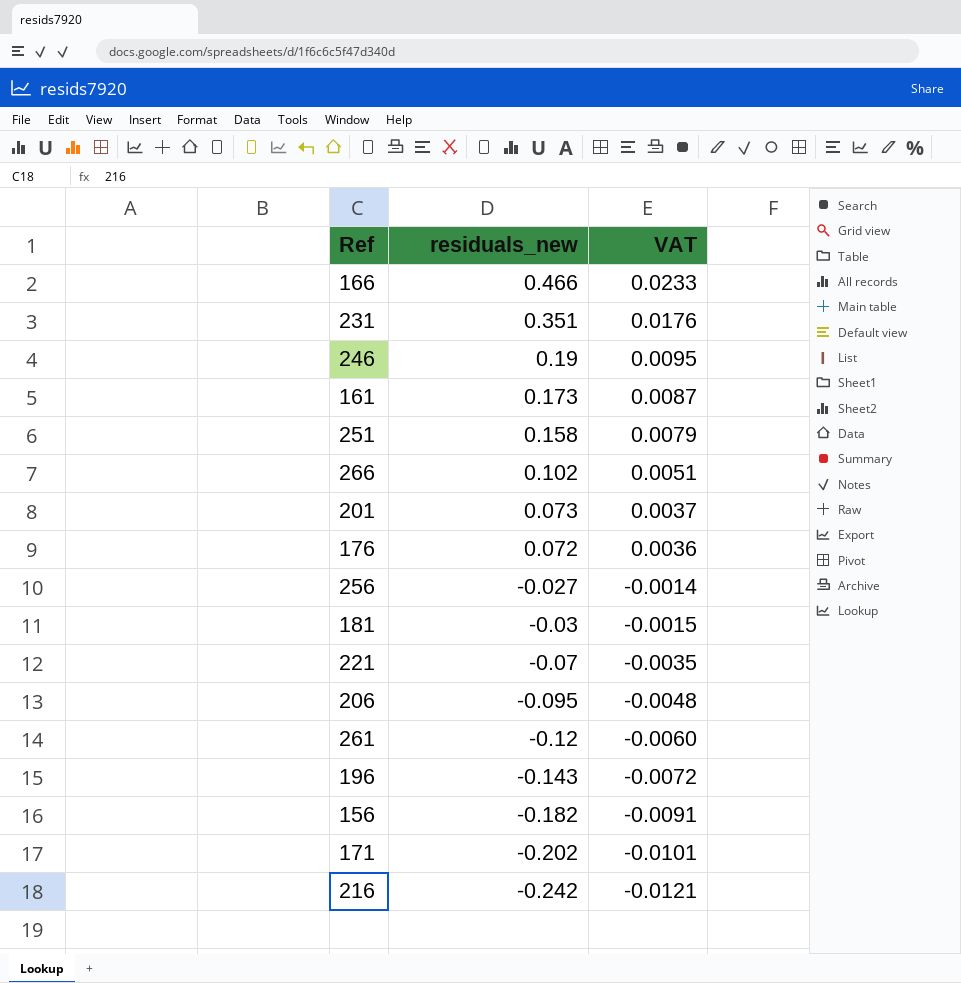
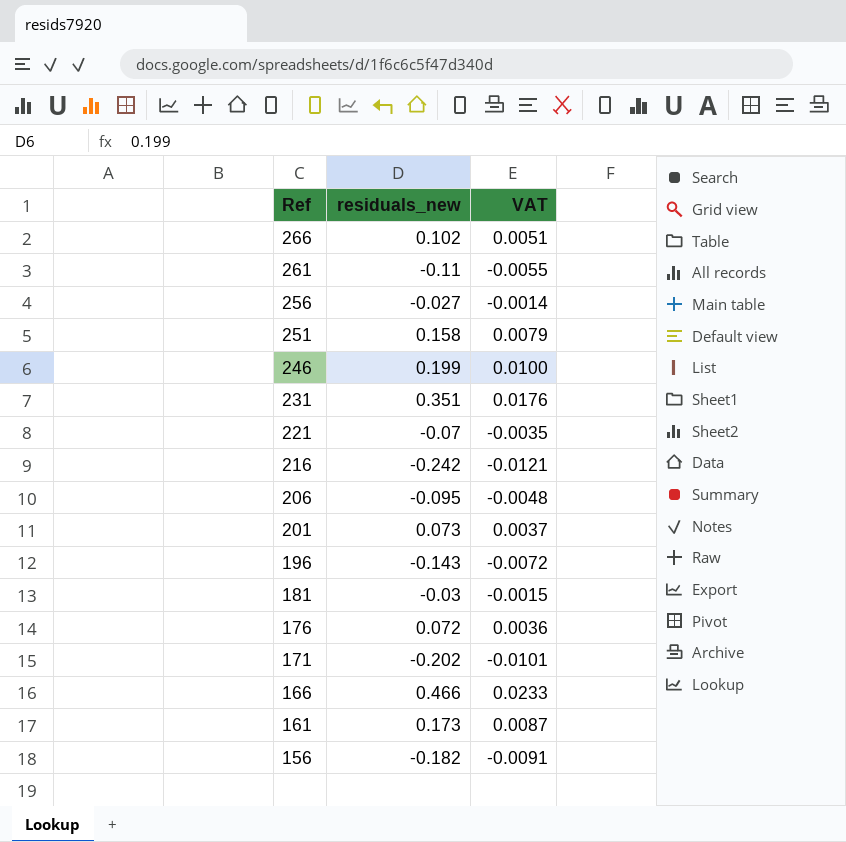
row order: residuals_new descending -> Ref descending
261 | residuals_new: -0.12 -> -0.11
261 | VAT: -0.0060 -> -0.0055
246 | residuals_new: 0.19 -> 0.199
246 | VAT: 0.0095 -> 0.0100

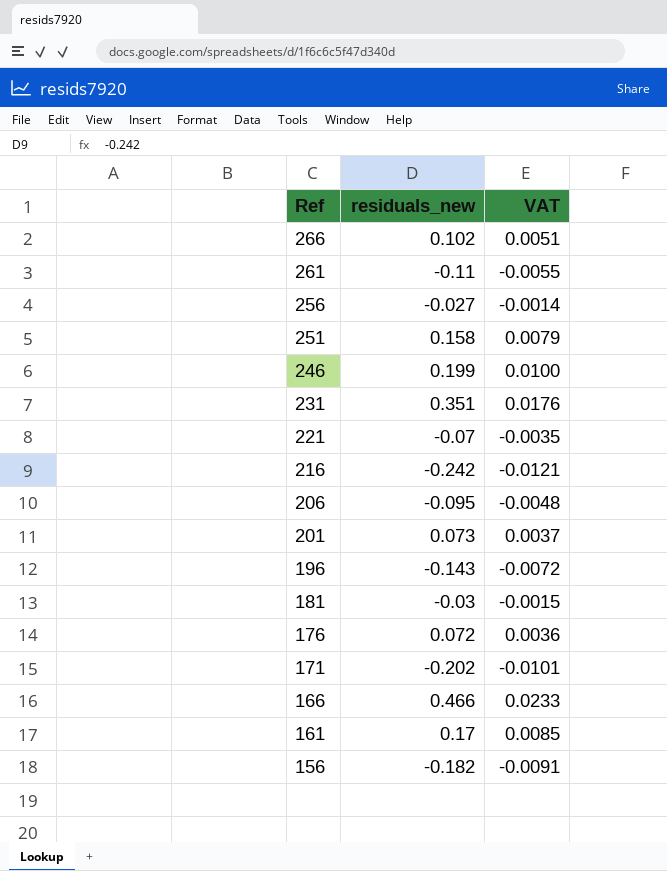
161 | residuals_new: 0.173 -> 0.17
161 | VAT: 0.0087 -> 0.0085

